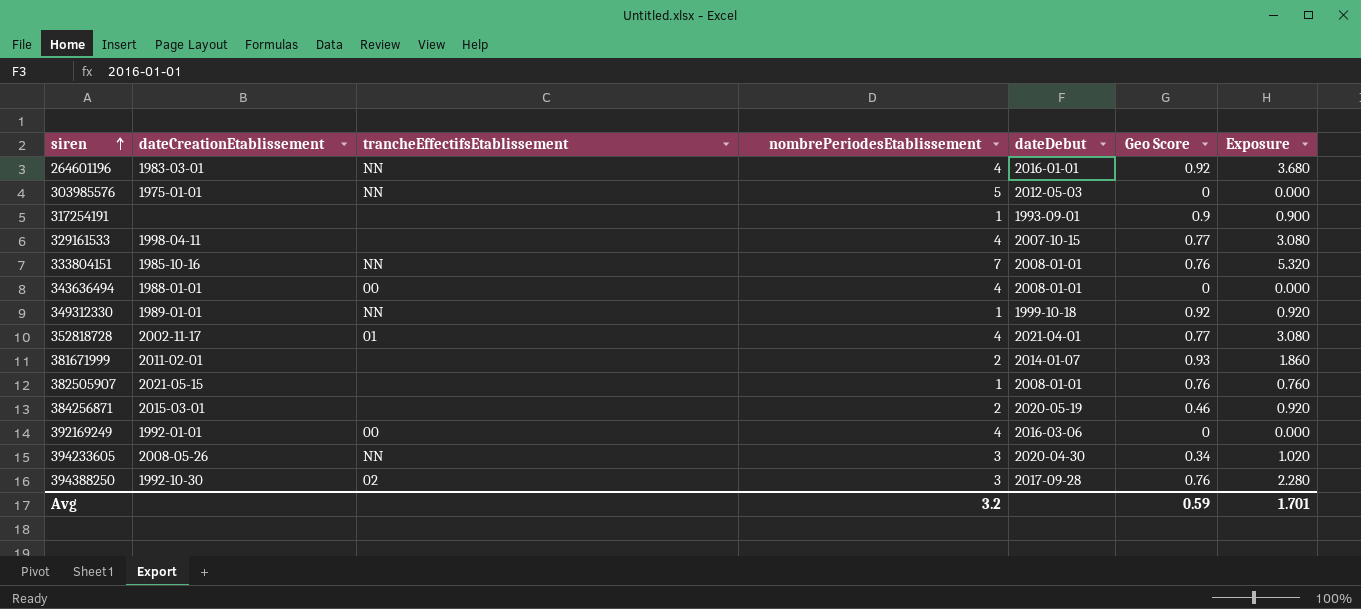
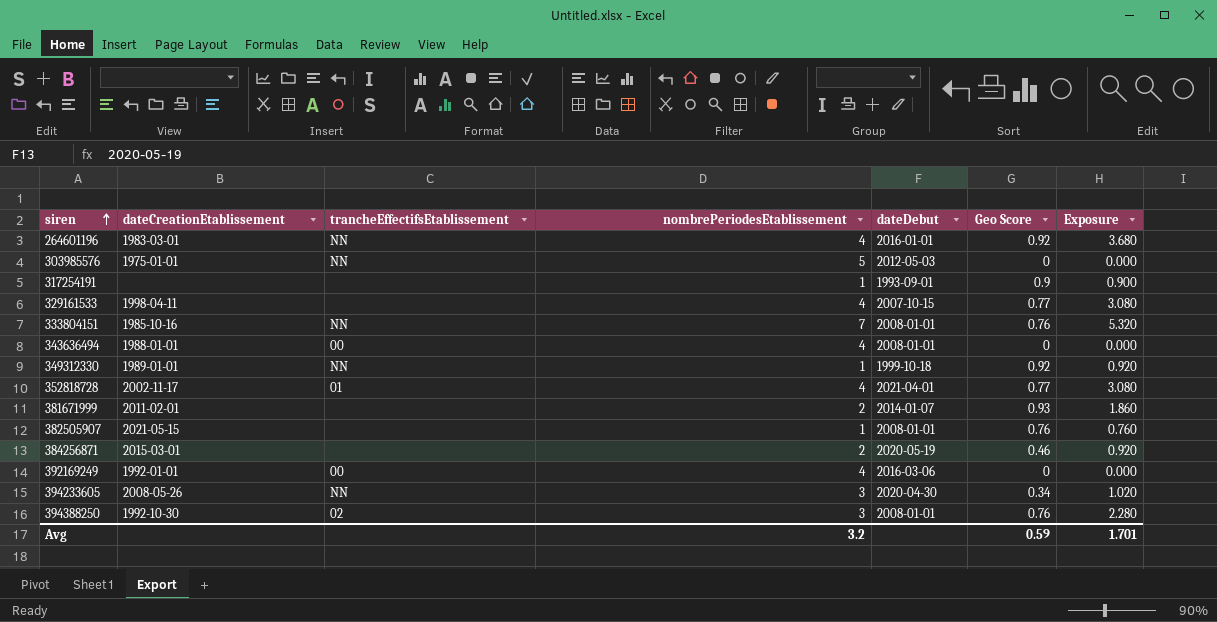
394388250 | dateDebut: 2017-09-28 -> 2008-01-01

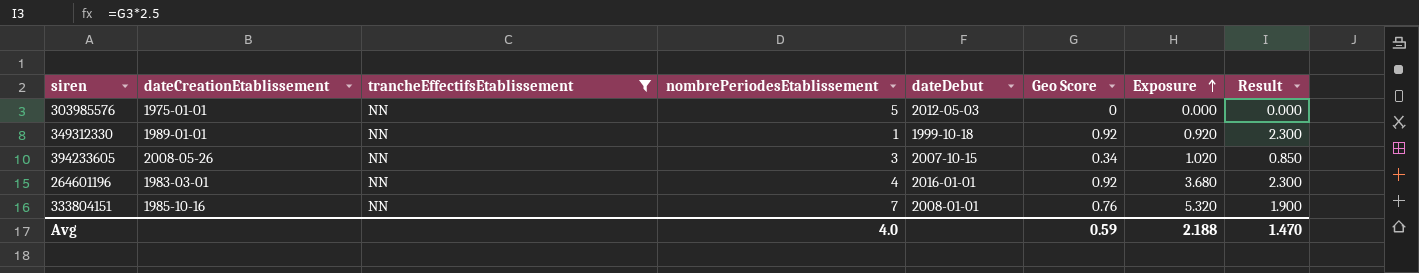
filter: none -> trancheEffectifsEtablissement = NN
row order: siren ascending -> Exposure ascending
column Result | formula: none -> [Geo Score] * 2.5
394233605 | dateDebut: 2020-04-30 -> 2007-10-15
Avg | nombrePeriodesEtablissement: 3.2 -> 4.0
Avg | Exposure: 1.701 -> 2.188

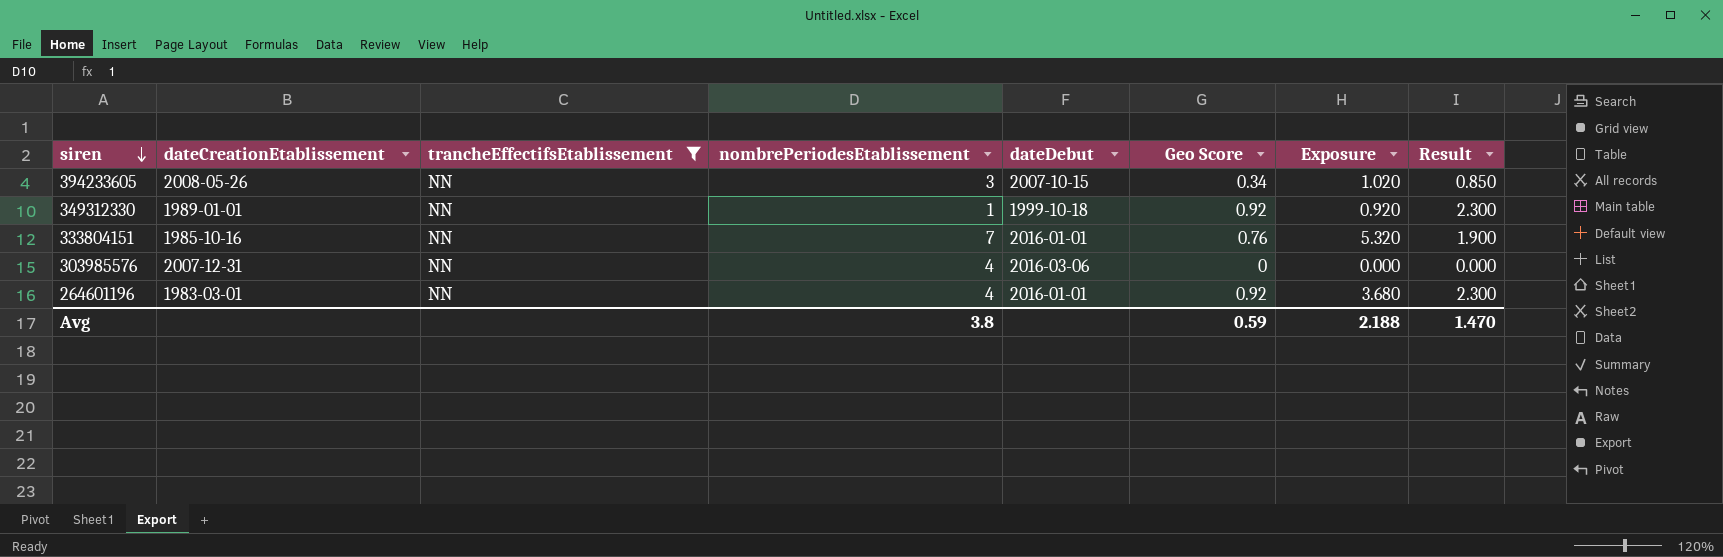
row order: Exposure ascending -> siren descending
333804151 | dateDebut: 2008-01-01 -> 2016-01-01
303985576 | dateCreationEtablissement: 1975-01-01 -> 2007-12-31
303985576 | nombrePeriodesEtablissement: 5 -> 4
303985576 | dateDebut: 2012-05-03 -> 2016-03-06
Avg | nombrePeriodesEtablissement: 4.0 -> 3.8

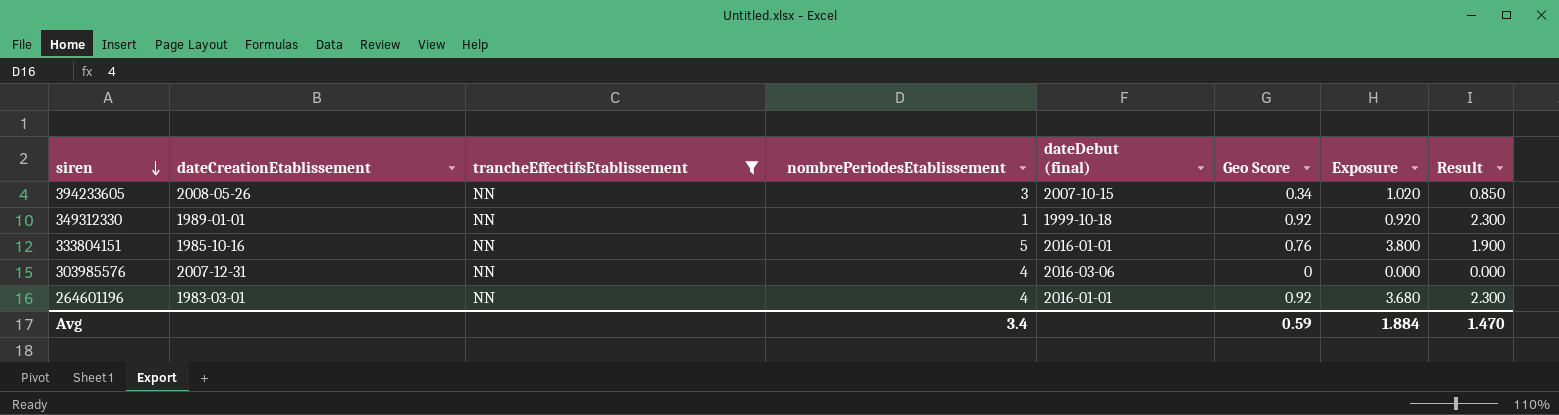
column name: dateDebut -> dateDebut (final)
333804151 | nombrePeriodesEtablissement: 7 -> 5
333804151 | Exposure: 5.320 -> 3.800
Avg | nombrePeriodesEtablissement: 3.8 -> 3.4
Avg | Exposure: 2.188 -> 1.884

